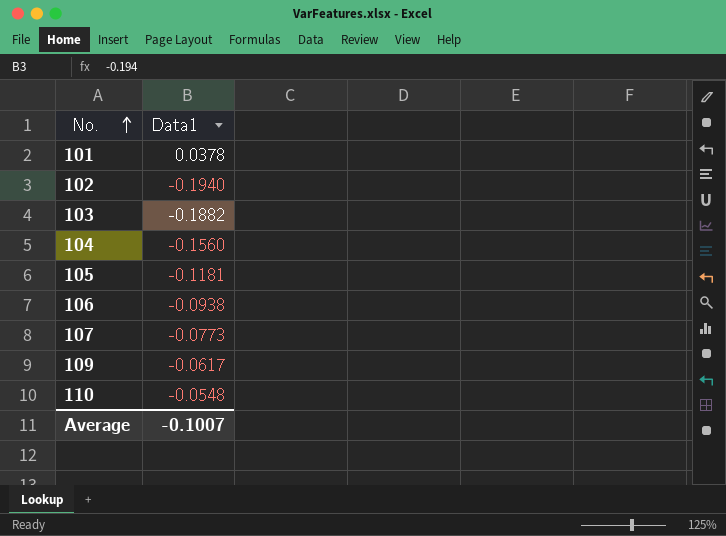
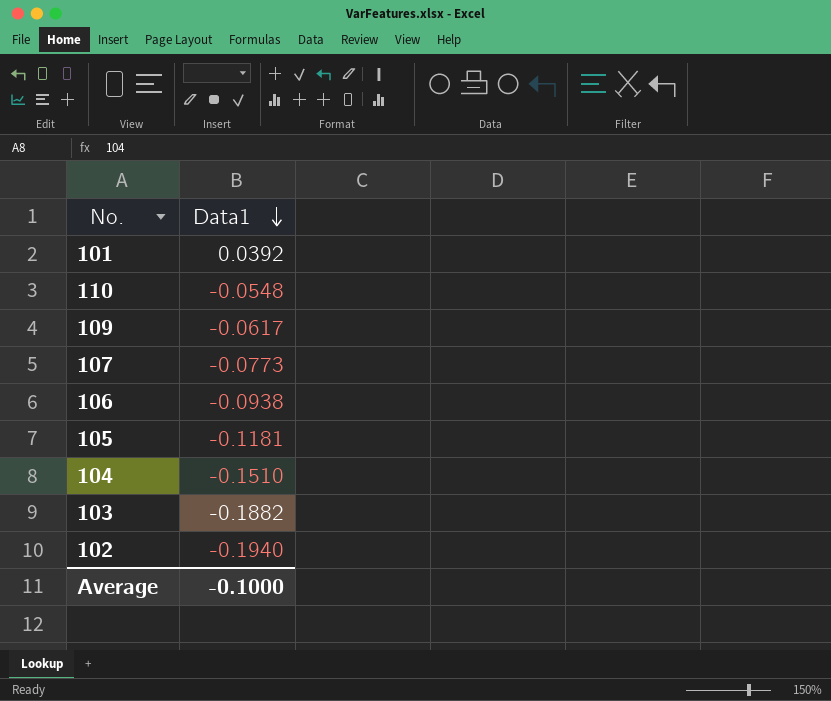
row order: No. ascending -> Data1 descending
101 | Data1: 0.0378 -> 0.0392
104 | Data1: -0.1560 -> -0.1510
Average | Data1: -0.1007 -> -0.1000

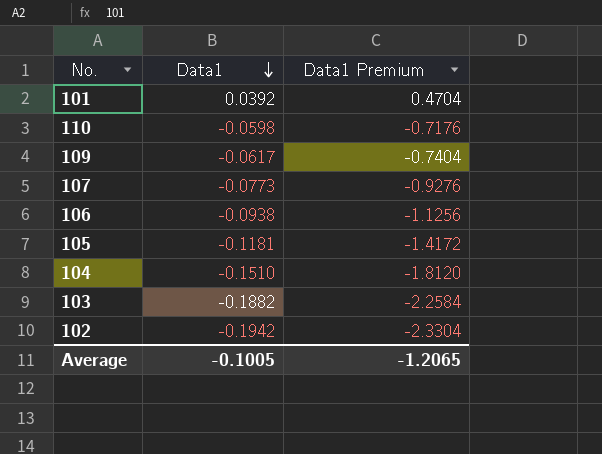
column Data1 Premium | formula: none -> [Data1] * 12
110 | Data1: -0.0548 -> -0.0598
102 | Data1: -0.1940 -> -0.1942
Average | Data1: -0.1000 -> -0.1005

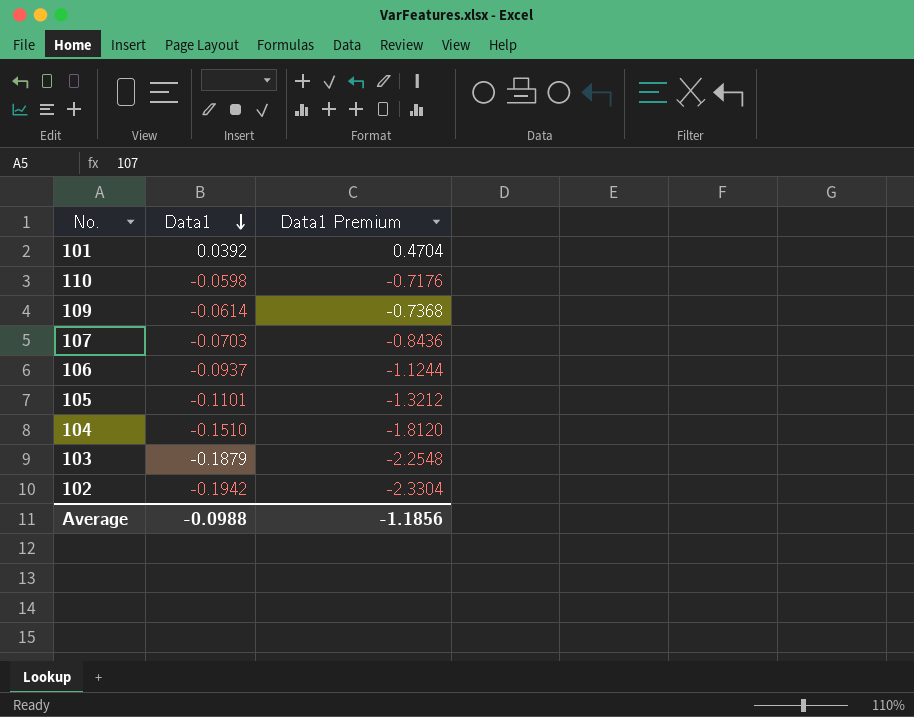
109 | Data1: -0.0617 -> -0.0614
109 | Data1 Premium: -0.7404 -> -0.7368
107 | Data1: -0.0773 -> -0.0703
107 | Data1 Premium: -0.9276 -> -0.8436
106 | Data1: -0.0938 -> -0.0937
106 | Data1 Premium: -1.1256 -> -1.1244
105 | Data1: -0.1181 -> -0.1101
105 | Data1 Premium: -1.4172 -> -1.3212
103 | Data1: -0.1882 -> -0.1879
103 | Data1 Premium: -2.2584 -> -2.2548
Average | Data1: -0.1005 -> -0.0988
Average | Data1 Premium: -1.2065 -> -1.1856

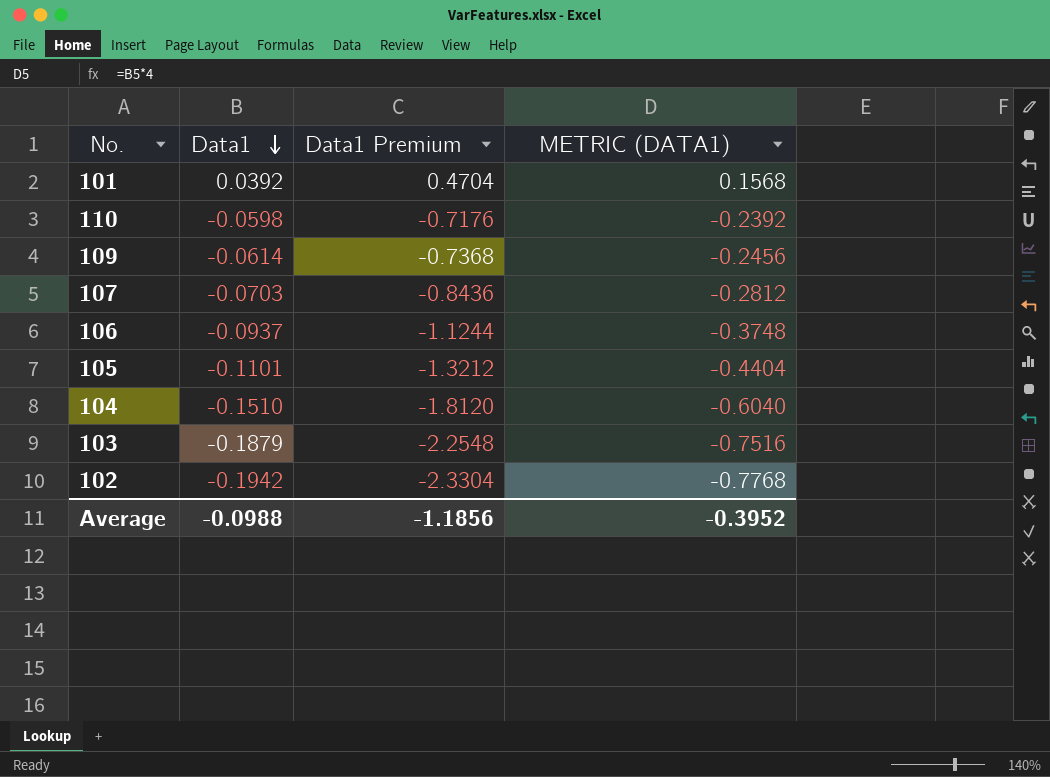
column METRIC (DATA1) | formula: none -> [Data1] * 4

